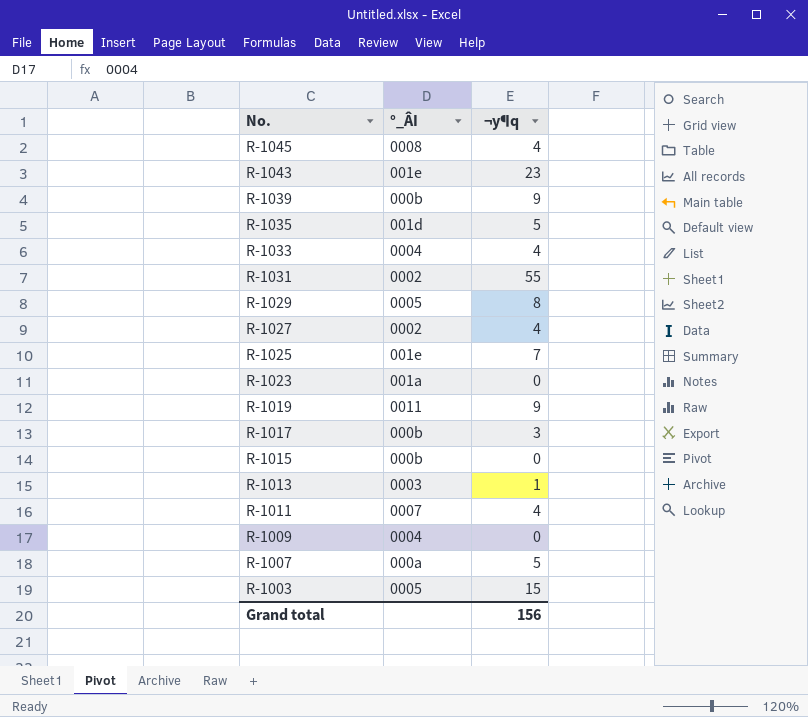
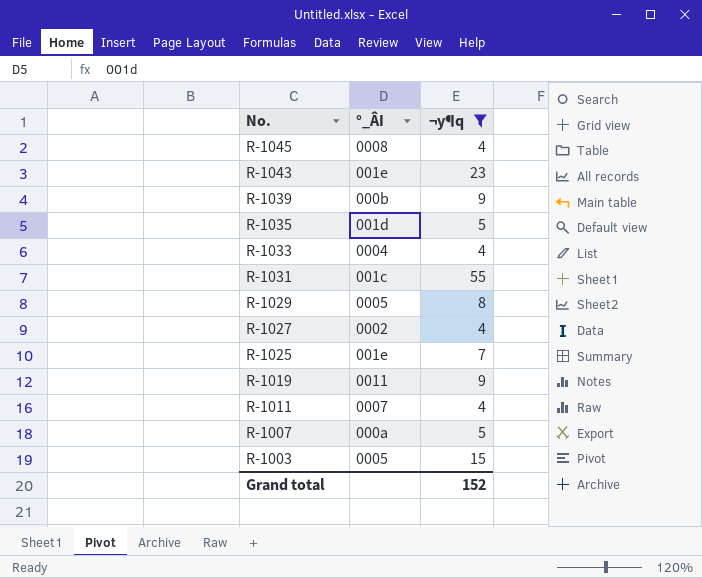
filter: none -> ¬y¶q >= 4
R-1031 | °_ÂI: 0002 -> 001c
Grand total | ¬y¶q: 156 -> 152

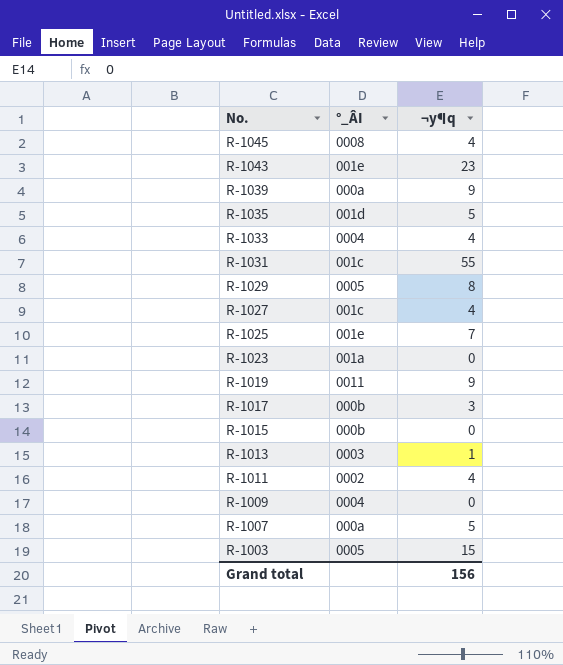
filter: ¬y¶q >= 4 -> none
R-1039 | °_ÂI: 000b -> 000a
R-1027 | °_ÂI: 0002 -> 001c
R-1011 | °_ÂI: 0007 -> 0002
Grand total | ¬y¶q: 152 -> 156

